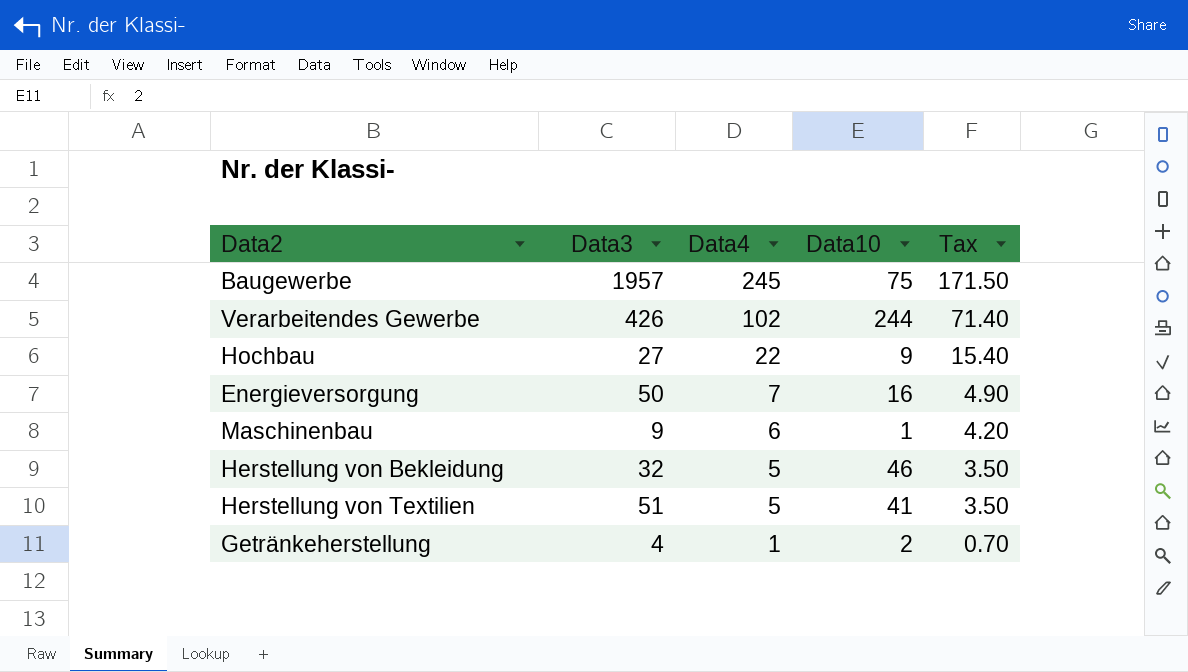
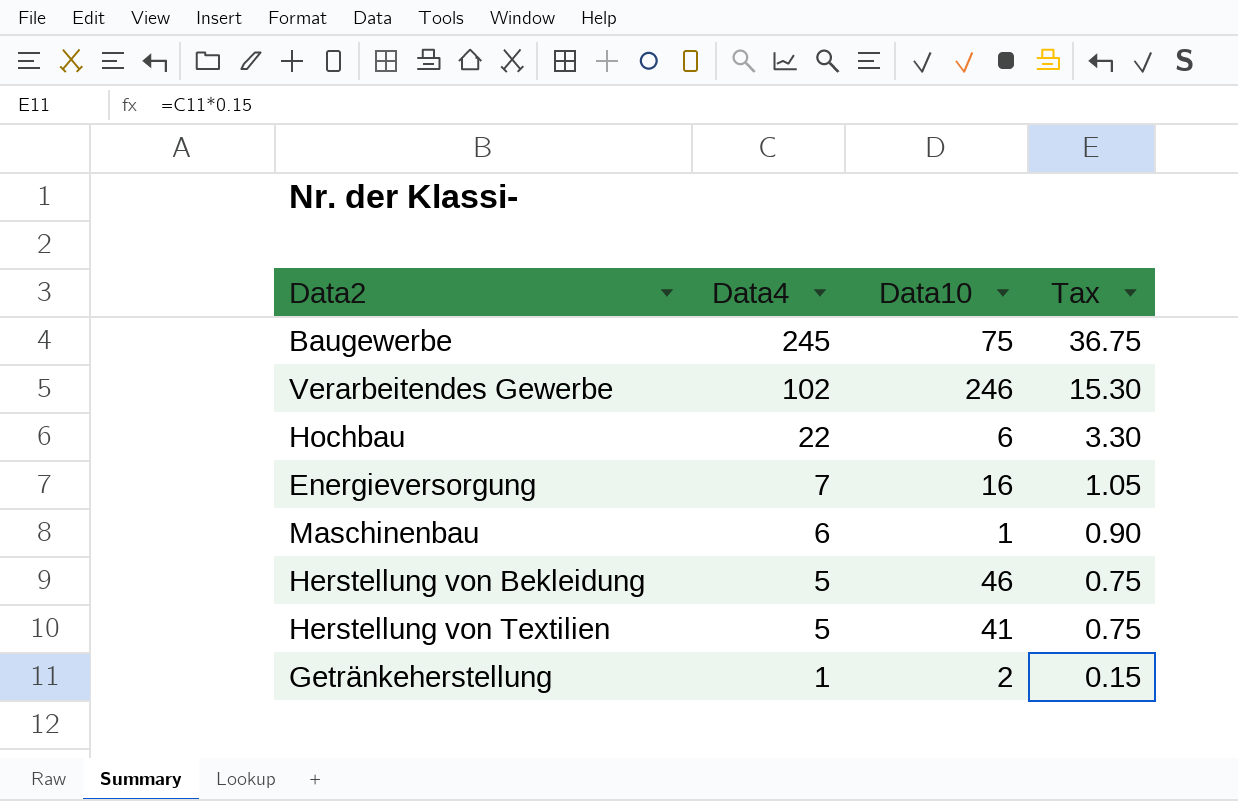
column Data3 | position: 2 -> none
column Tax | formula: [Data4] * 0.7 -> [Data4] * 0.15
Verarbeitendes Gewerbe | Data10: 244 -> 246
Hochbau | Data10: 9 -> 6

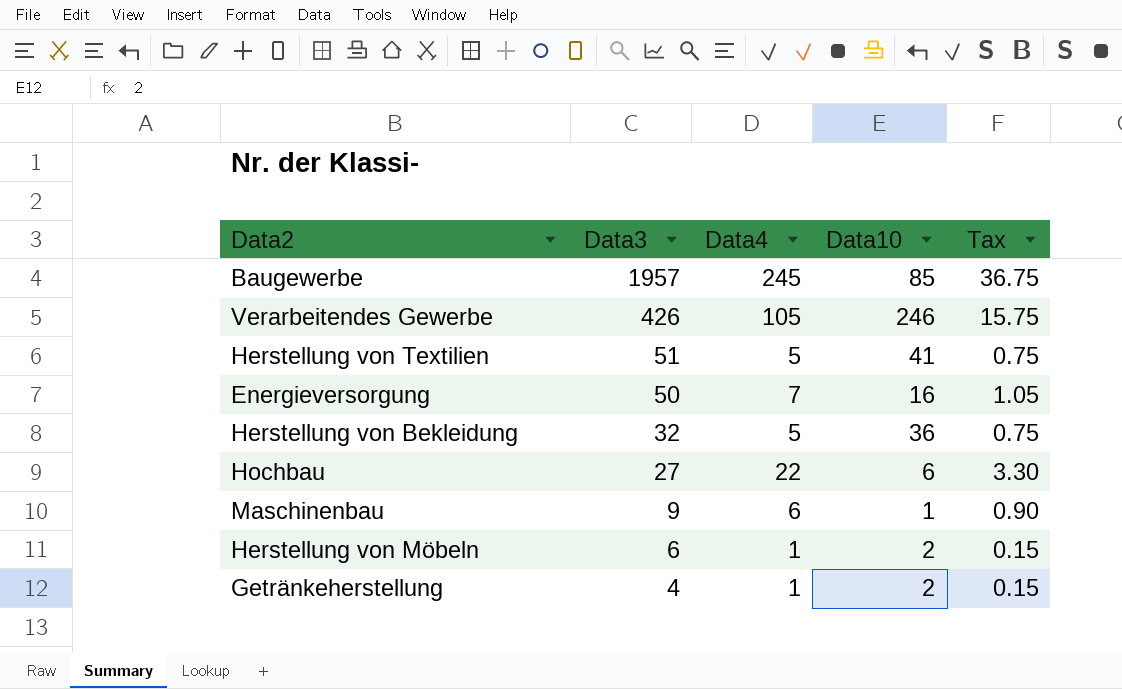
row order: Data4 descending -> Data3 descending
column Data3 | position: none -> 2
Baugewerbe | Data10: 75 -> 85
Verarbeitendes Gewerbe | Data4: 102 -> 105
Verarbeitendes Gewerbe | Tax: 15.30 -> 15.75
Herstellung von Bekleidung | Data10: 46 -> 36
row Herstellung von Möbeln: none -> 6 | 1 | 2 | 0.15

